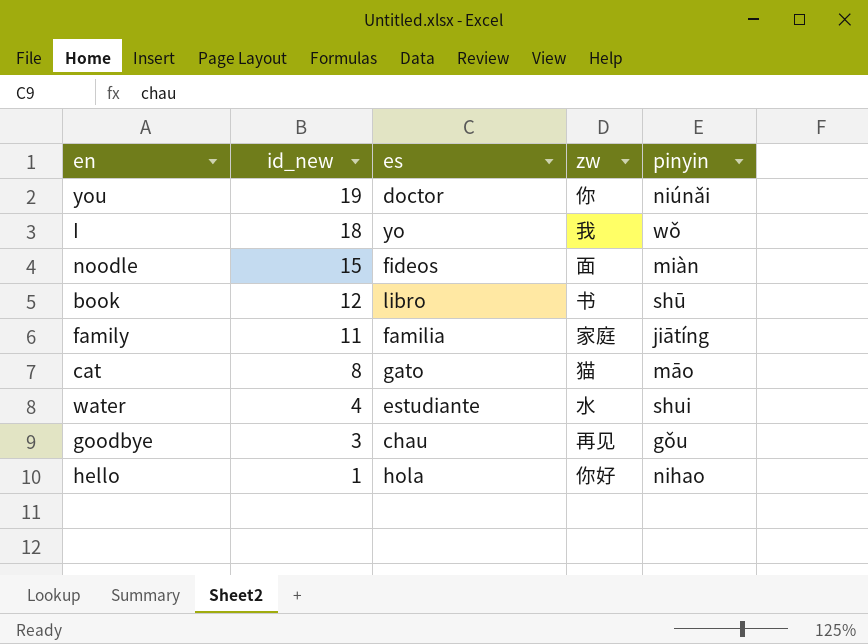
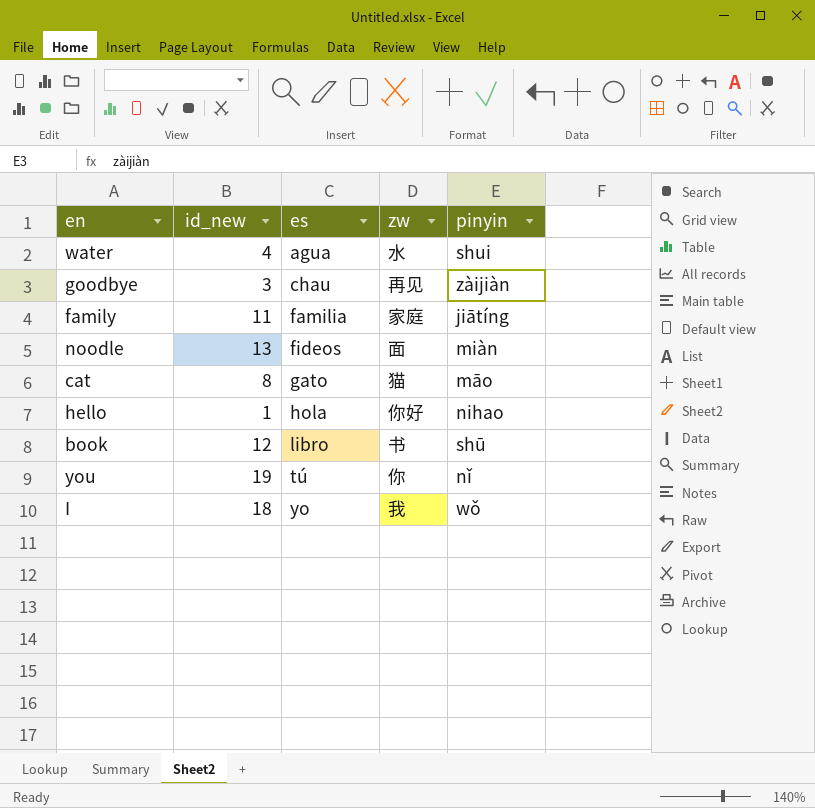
row order: id_new descending -> es ascending
water | es: estudiante -> agua
goodbye | pinyin: gǒu -> zàijiàn
noodle | id_new: 15 -> 13
you | es: doctor -> tú
you | pinyin: niúnǎi -> nǐ

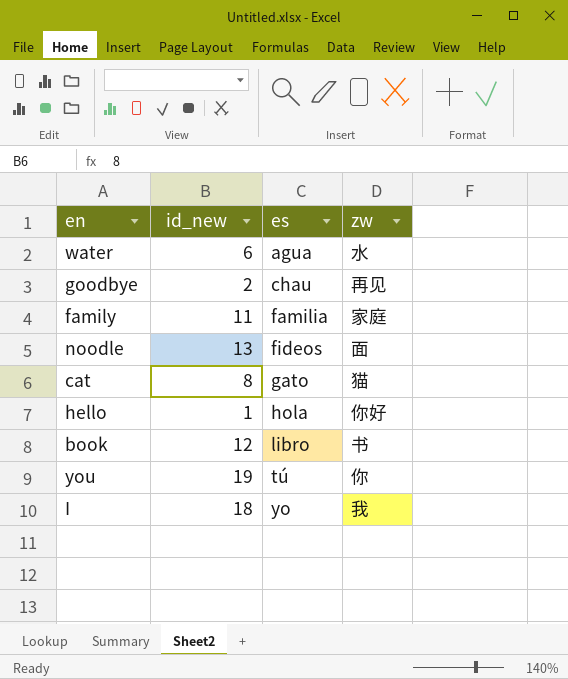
column pinyin | position: 5 -> none
water | id_new: 4 -> 6
goodbye | id_new: 3 -> 2

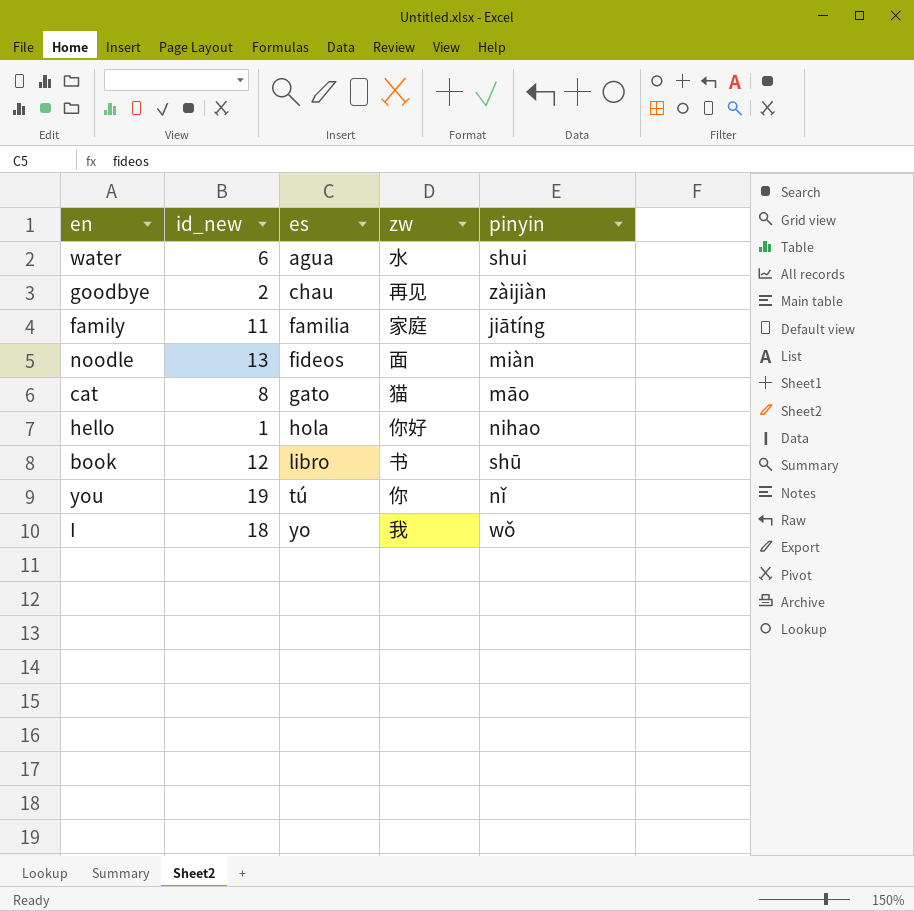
column pinyin | position: none -> 5

